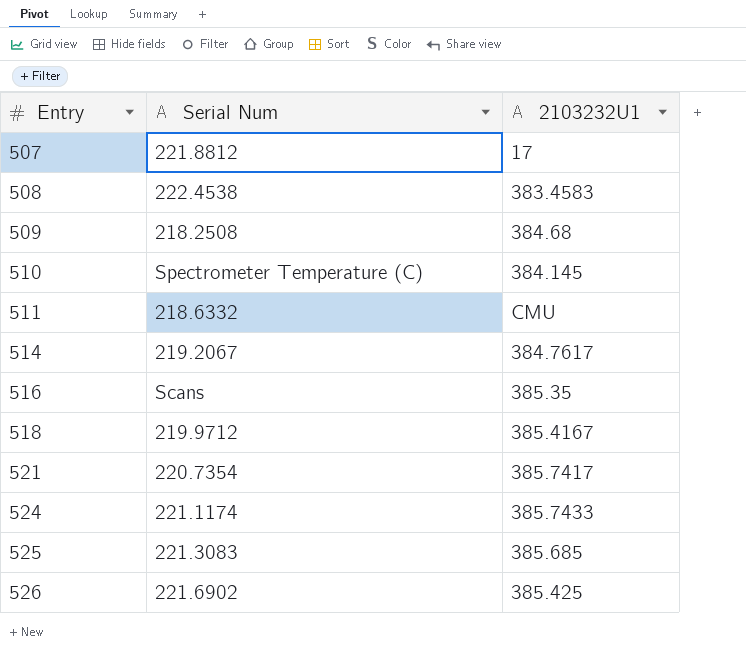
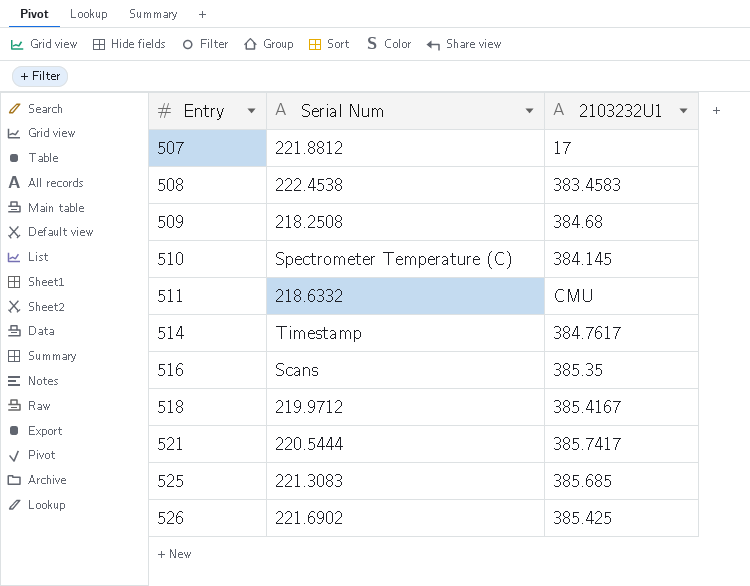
row 524: 221.1174 | 385.7433 -> none
514 | Serial Num: 219.2067 -> Timestamp
521 | Serial Num: 220.7354 -> 220.5444

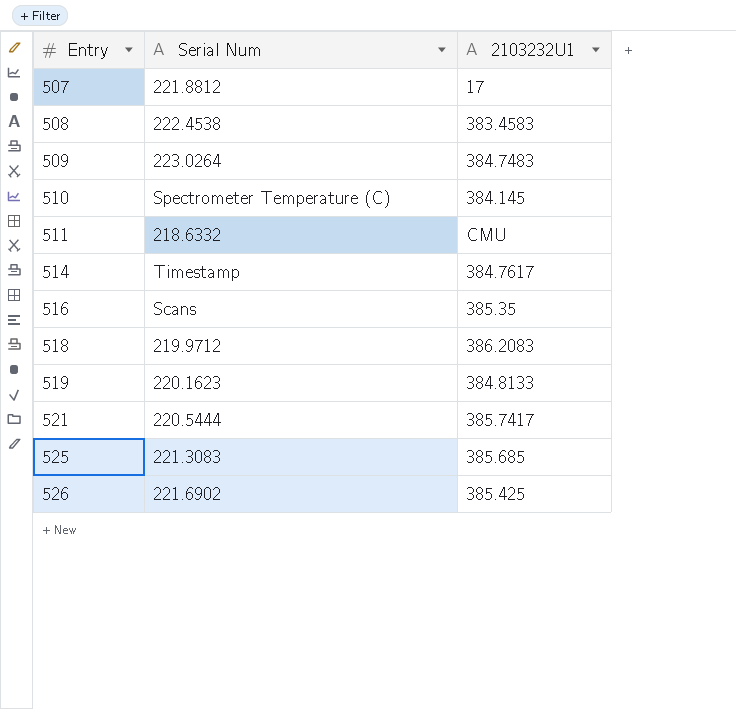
509 | Serial Num: 218.2508 -> 223.0264
509 | 2103232U1: 384.68 -> 384.7483
518 | 2103232U1: 385.4167 -> 386.2083
row 519: none -> 220.1623 | 384.8133

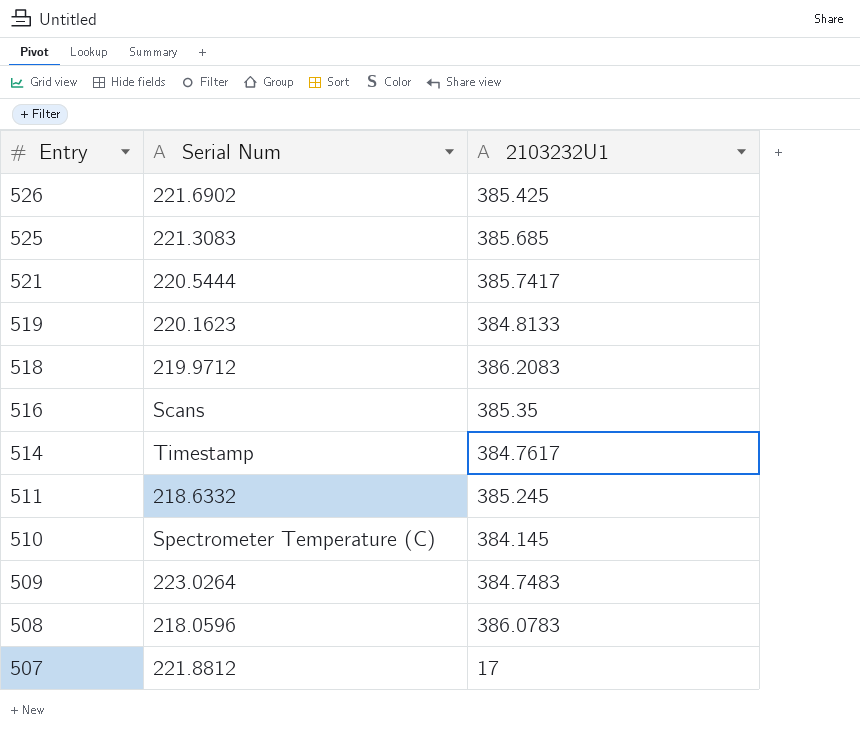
row order: Entry ascending -> Entry descending
511 | 2103232U1: CMU -> 385.245
508 | Serial Num: 222.4538 -> 218.0596
508 | 2103232U1: 383.4583 -> 386.0783

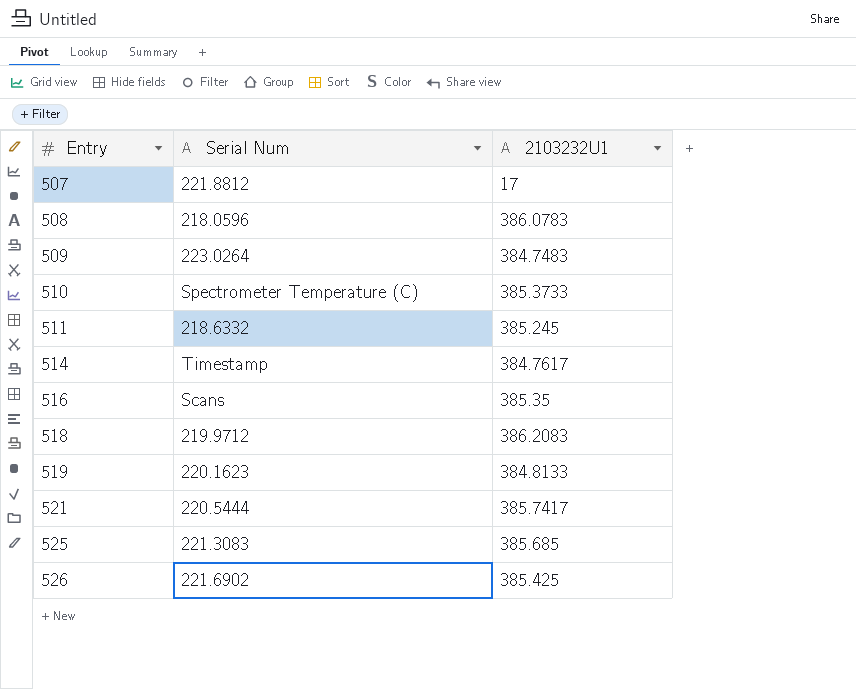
row order: Entry descending -> Entry ascending
510 | 2103232U1: 384.145 -> 385.3733

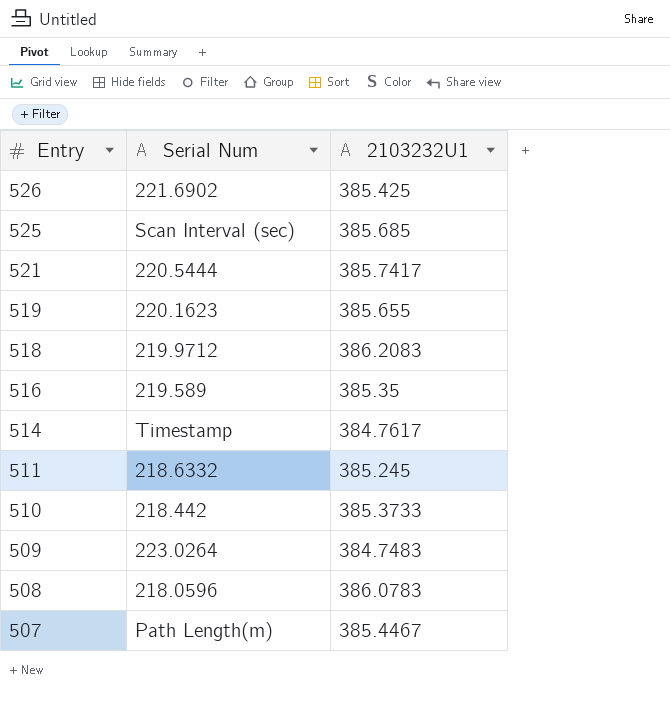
row order: Entry ascending -> Entry descending
525 | Serial Num: 221.3083 -> Scan Interval (sec)
519 | 2103232U1: 384.8133 -> 385.655
516 | Serial Num: Scans -> 219.589
510 | Serial Num: Spectrometer Temperature (C) -> 218.442
507 | Serial Num: 221.8812 -> Path Length(m)
507 | 2103232U1: 17 -> 385.4467

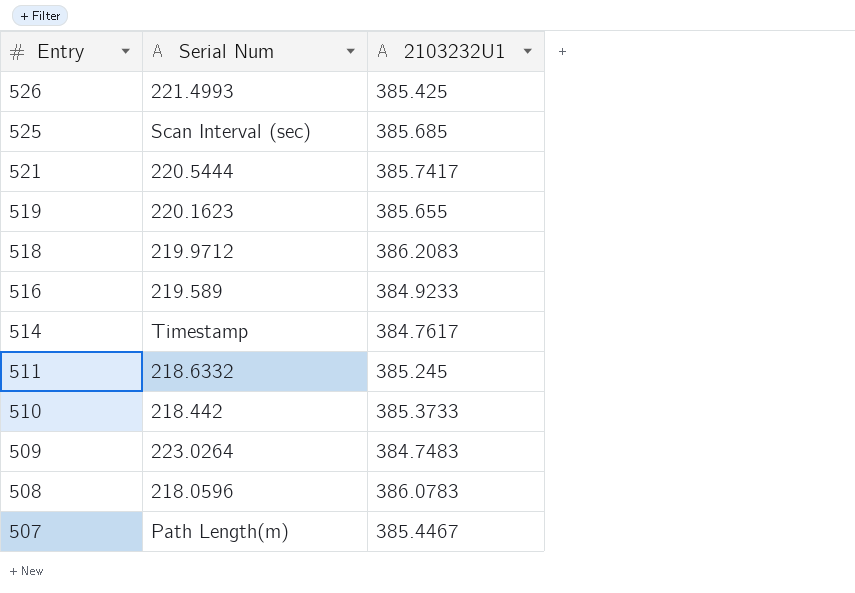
526 | Serial Num: 221.6902 -> 221.4993
516 | 2103232U1: 385.35 -> 384.9233

